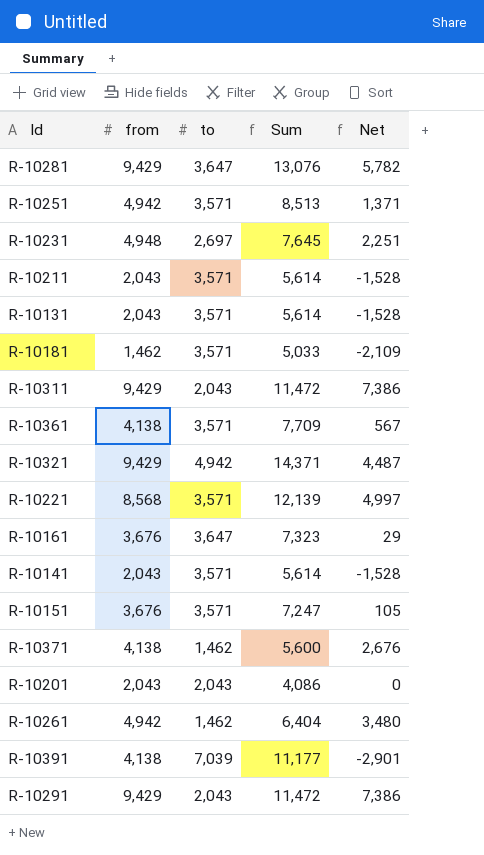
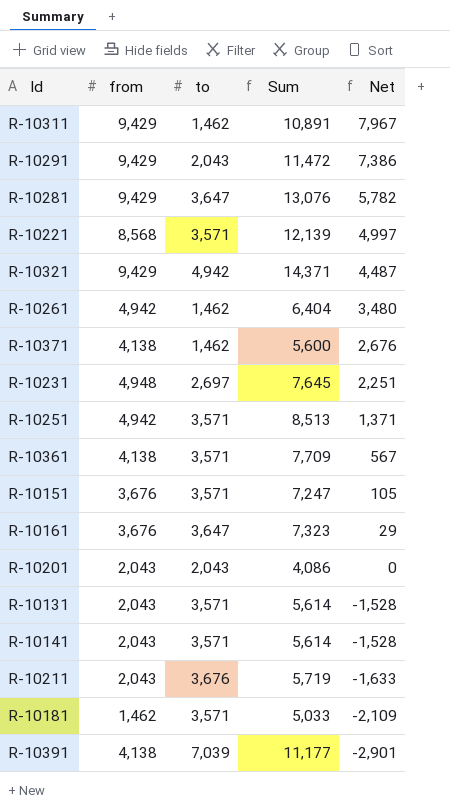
row order: none -> Net descending
R-10311 | to: 2,043 -> 1,462
R-10311 | Sum: 11,472 -> 10,891
R-10311 | Net: 7,386 -> 7,967
R-10211 | to: 3,571 -> 3,676
R-10211 | Sum: 5,614 -> 5,719
R-10211 | Net: -1,528 -> -1,633

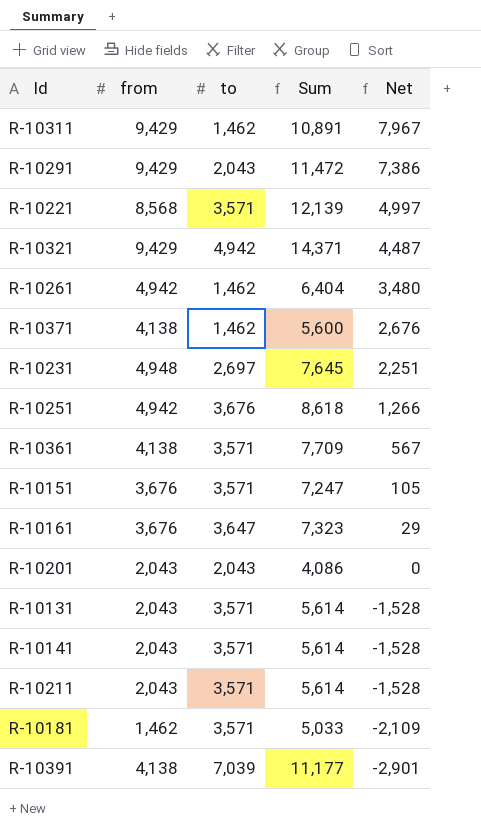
row R-10281: 9,429 | 3,647 | 13,076 | 5,782 -> none
R-10251 | to: 3,571 -> 3,676
R-10251 | Sum: 8,513 -> 8,618
R-10251 | Net: 1,371 -> 1,266
R-10211 | to: 3,676 -> 3,571
R-10211 | Sum: 5,719 -> 5,614
R-10211 | Net: -1,633 -> -1,528

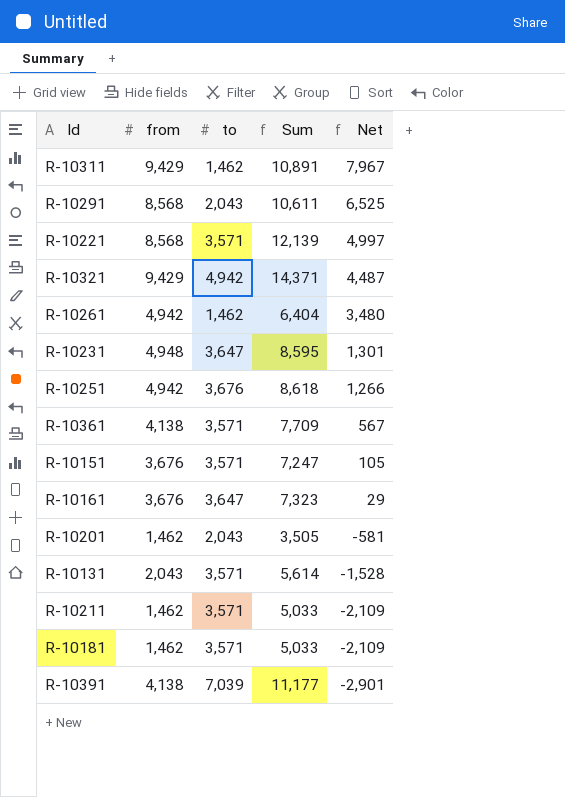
row R-10371: 4,138 | 1,462 | 5,600 | 2,676 -> none
row R-10141: 2,043 | 3,571 | 5,614 | -1,528 -> none
R-10291 | from: 9,429 -> 8,568
R-10291 | Sum: 11,472 -> 10,611
R-10291 | Net: 7,386 -> 6,525
R-10231 | to: 2,697 -> 3,647
R-10231 | Sum: 7,645 -> 8,595
R-10231 | Net: 2,251 -> 1,301
R-10201 | from: 2,043 -> 1,462
R-10201 | Sum: 4,086 -> 3,505
R-10201 | Net: 0 -> -581
R-10211 | from: 2,043 -> 1,462
R-10211 | Sum: 5,614 -> 5,033
R-10211 | Net: -1,528 -> -2,109

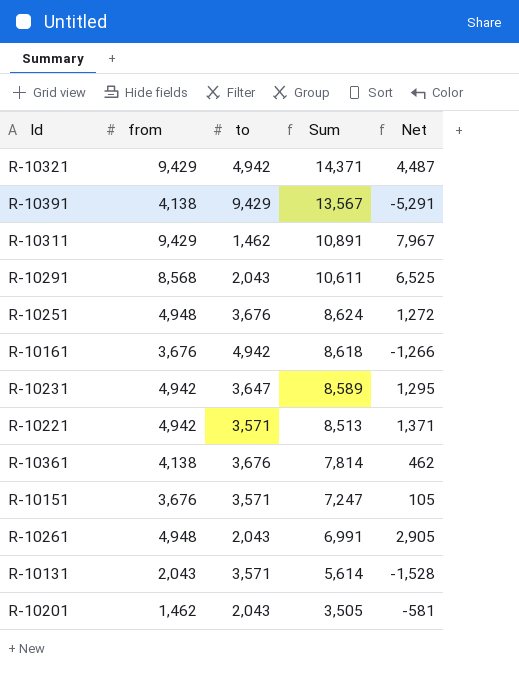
row order: Net descending -> Sum descending
row R-10211: 1,462 | 3,571 | 5,033 | -2,109 -> none
row R-10181: 1,462 | 3,571 | 5,033 | -2,109 -> none
R-10391 | to: 7,039 -> 9,429
R-10391 | Sum: 11,177 -> 13,567
R-10391 | Net: -2,901 -> -5,291
R-10251 | from: 4,942 -> 4,948
R-10251 | Sum: 8,618 -> 8,624
R-10251 | Net: 1,266 -> 1,272
R-10161 | to: 3,647 -> 4,942
R-10161 | Sum: 7,323 -> 8,618
R-10161 | Net: 29 -> -1,266
R-10231 | from: 4,948 -> 4,942
R-10231 | Sum: 8,595 -> 8,589
R-10231 | Net: 1,301 -> 1,295
R-10221 | from: 8,568 -> 4,942
R-10221 | Sum: 12,139 -> 8,513
R-10221 | Net: 4,997 -> 1,371
R-10361 | to: 3,571 -> 3,676
R-10361 | Sum: 7,709 -> 7,814
R-10361 | Net: 567 -> 462
R-10261 | from: 4,942 -> 4,948
R-10261 | to: 1,462 -> 2,043
R-10261 | Sum: 6,404 -> 6,991
R-10261 | Net: 3,480 -> 2,905

